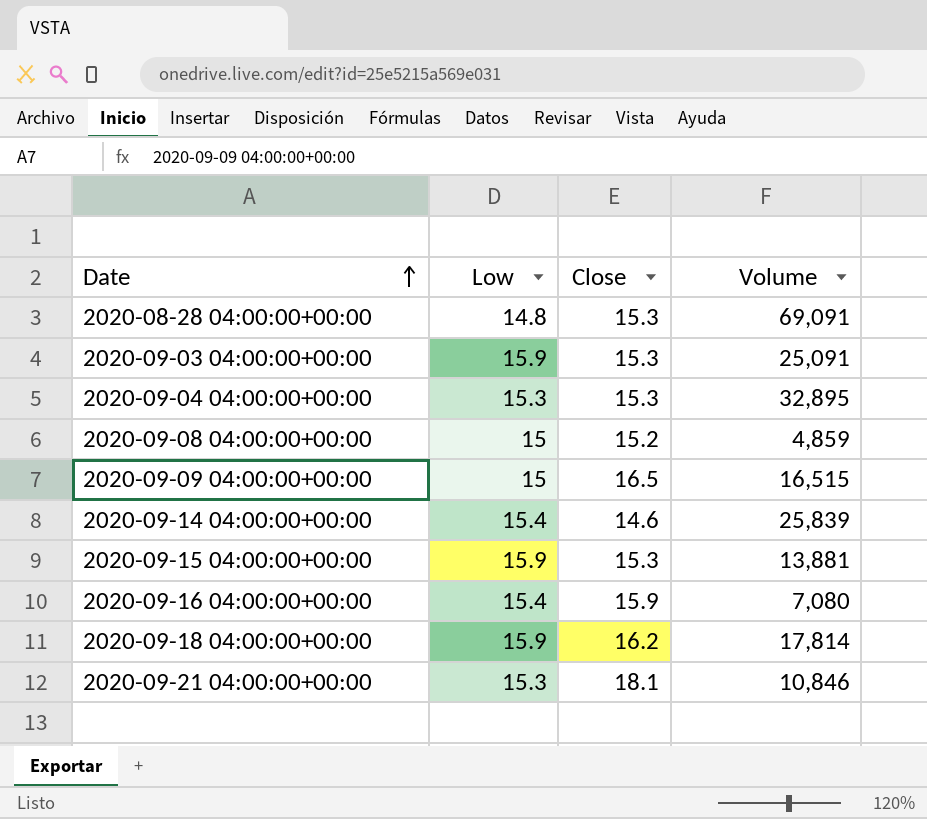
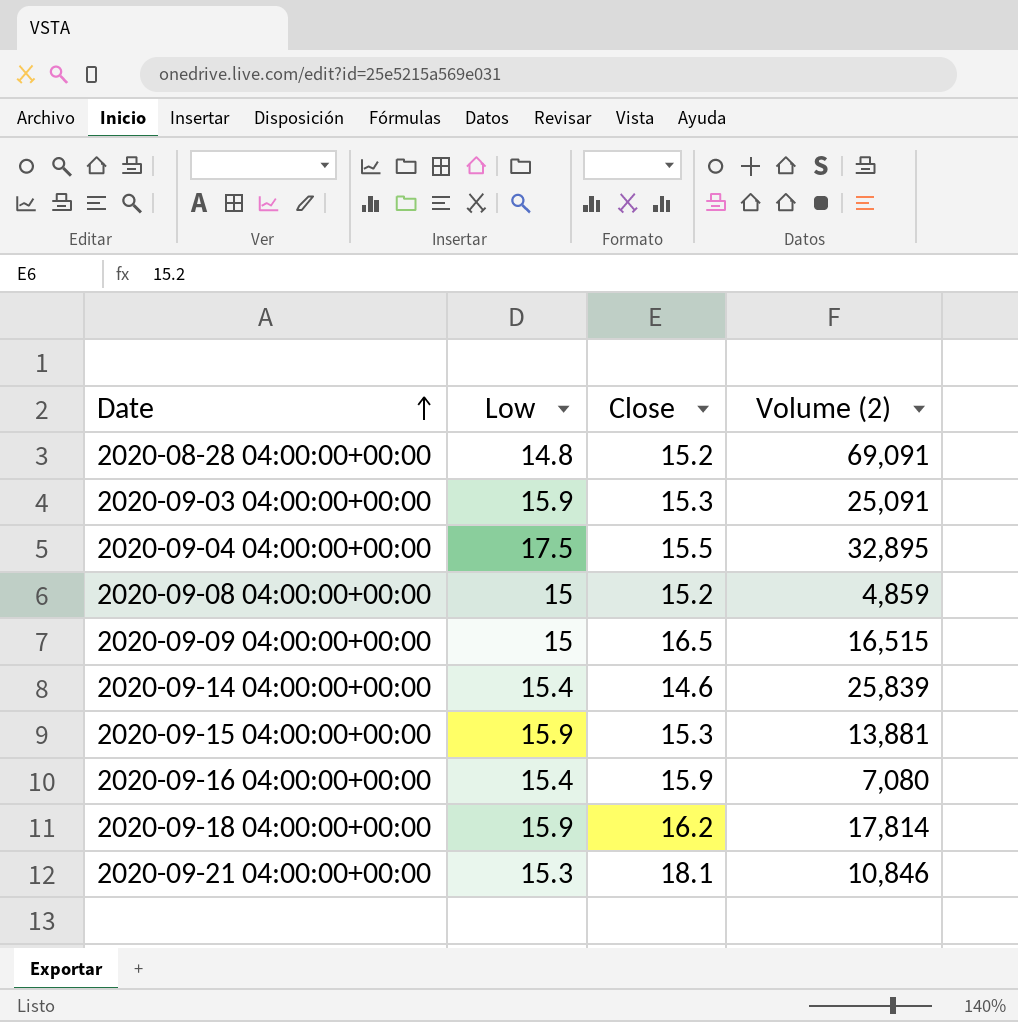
column name: Volume -> Volume (2)
2020-08-28 04:00:00+00:00 | Close: 15.3 -> 15.2
2020-09-04 04:00:00+00:00 | Low: 15.3 -> 17.5
2020-09-04 04:00:00+00:00 | Close: 15.3 -> 15.5

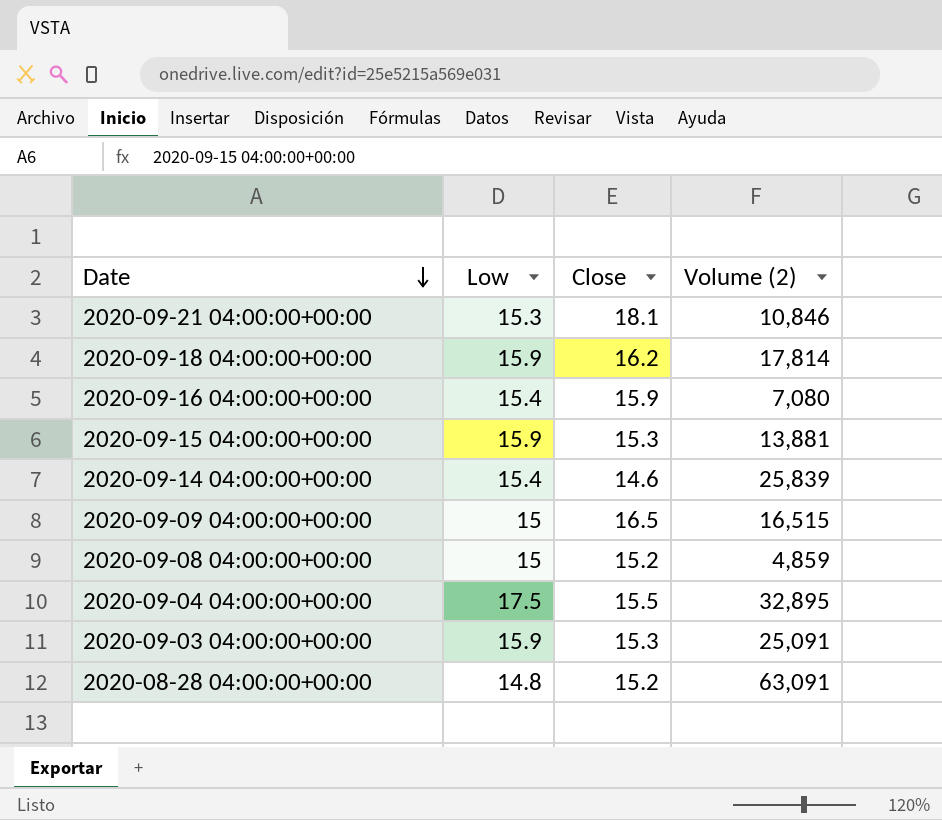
row order: Date ascending -> Date descending
2020-08-28 04:00:00+00:00 | Volume (2): 69,091 -> 63,091

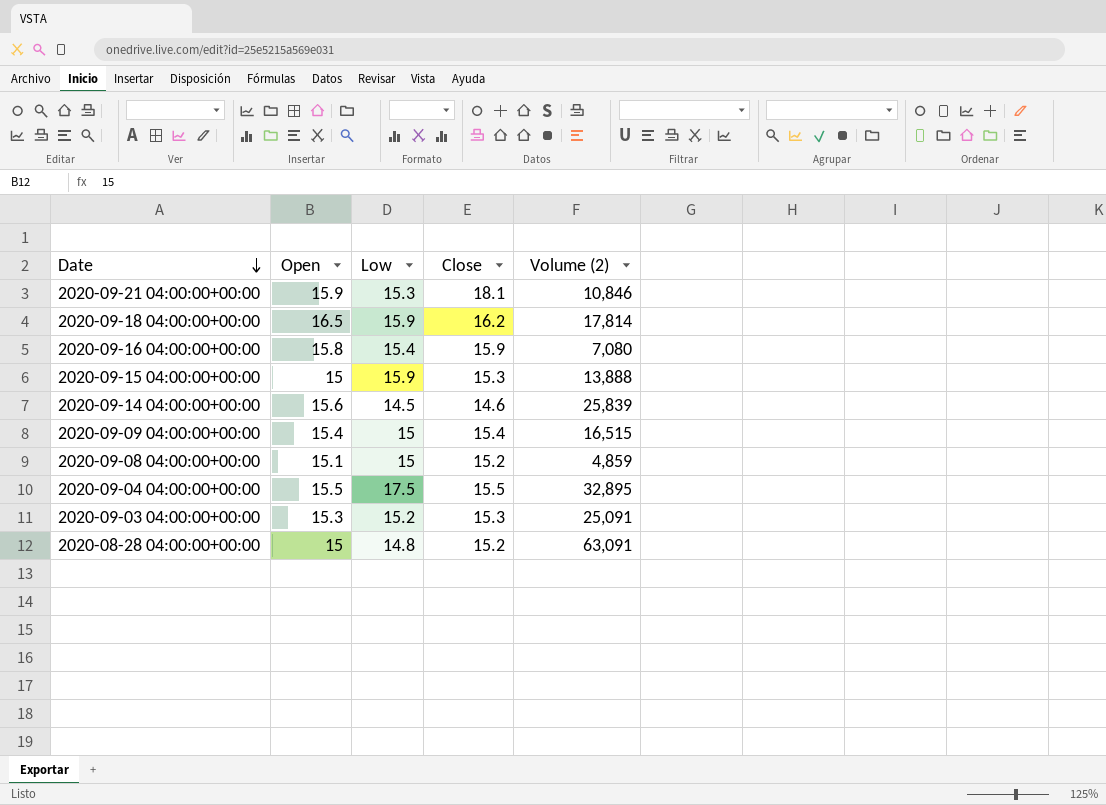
column Open | position: none -> 2
2020-09-15 04:00:00+00:00 | Volume (2): 13,881 -> 13,888
2020-09-14 04:00:00+00:00 | Low: 15.4 -> 14.5
2020-09-09 04:00:00+00:00 | Close: 16.5 -> 15.4
2020-09-03 04:00:00+00:00 | Low: 15.9 -> 15.2

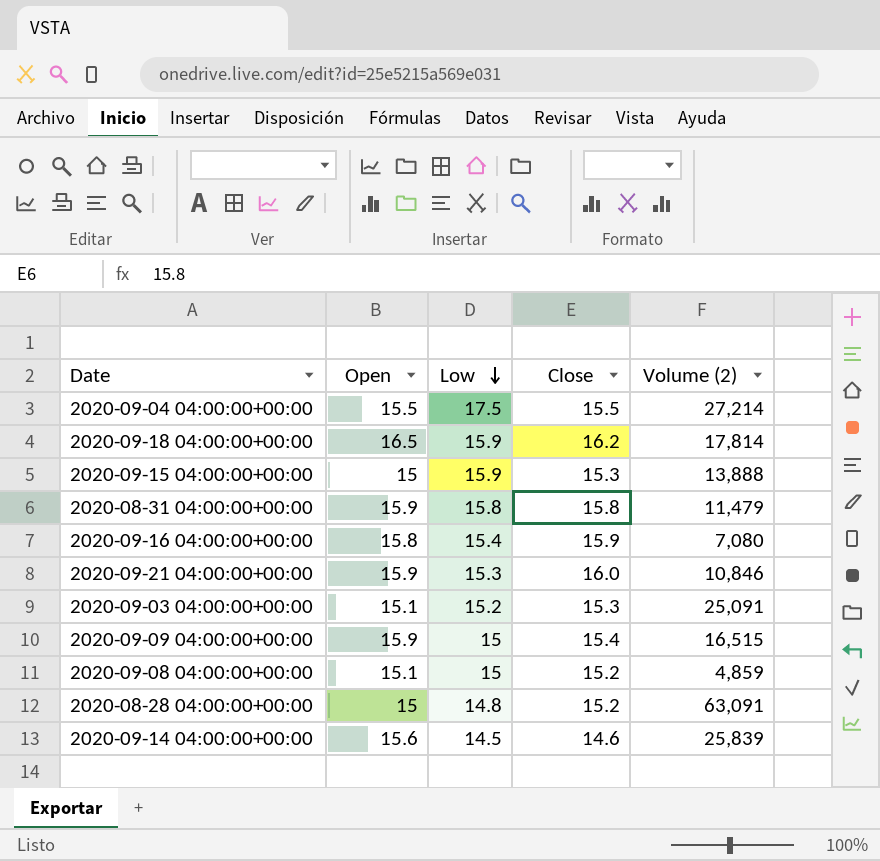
row order: Date descending -> Low descending
2020-09-04 04:00:00+00:00 | Volume (2): 32,895 -> 27,214
row 2020-08-31 04:00:00+00:00: none -> 15.9 | 15.8 | 15.8 | 11,479
2020-09-21 04:00:00+00:00 | Close: 18.1 -> 16.0
2020-09-03 04:00:00+00:00 | Open: 15.3 -> 15.1
2020-09-09 04:00:00+00:00 | Open: 15.4 -> 15.9

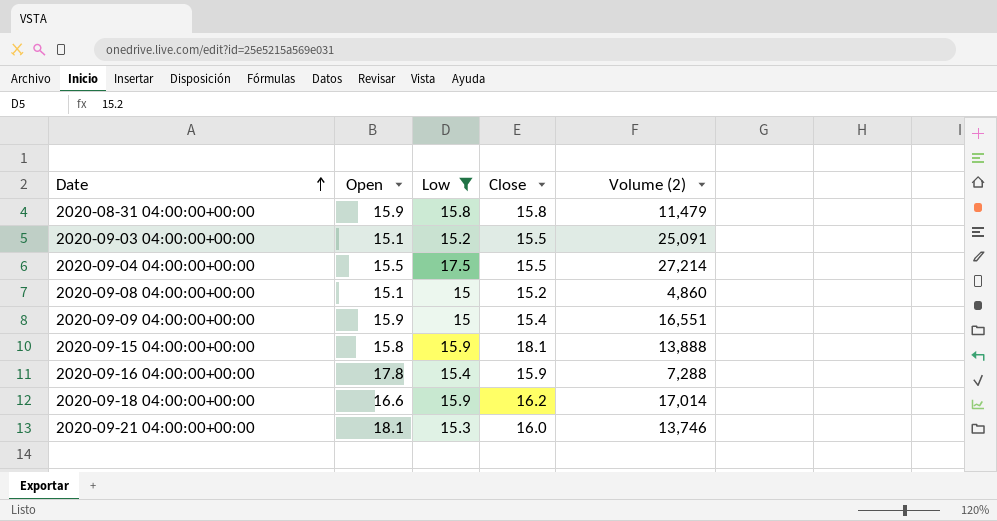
filter: none -> Low >= 15
row order: Low descending -> Date ascending
2020-09-03 04:00:00+00:00 | Close: 15.3 -> 15.5
2020-09-08 04:00:00+00:00 | Volume (2): 4,859 -> 4,860
2020-09-09 04:00:00+00:00 | Volume (2): 16,515 -> 16,551
2020-09-15 04:00:00+00:00 | Open: 15 -> 15.8
2020-09-15 04:00:00+00:00 | Close: 15.3 -> 18.1
2020-09-16 04:00:00+00:00 | Open: 15.8 -> 17.8
2020-09-16 04:00:00+00:00 | Volume (2): 7,080 -> 7,288
2020-09-18 04:00:00+00:00 | Open: 16.5 -> 16.6
2020-09-18 04:00:00+00:00 | Volume (2): 17,814 -> 17,014
2020-09-21 04:00:00+00:00 | Open: 15.9 -> 18.1
2020-09-21 04:00:00+00:00 | Volume (2): 10,846 -> 13,746

